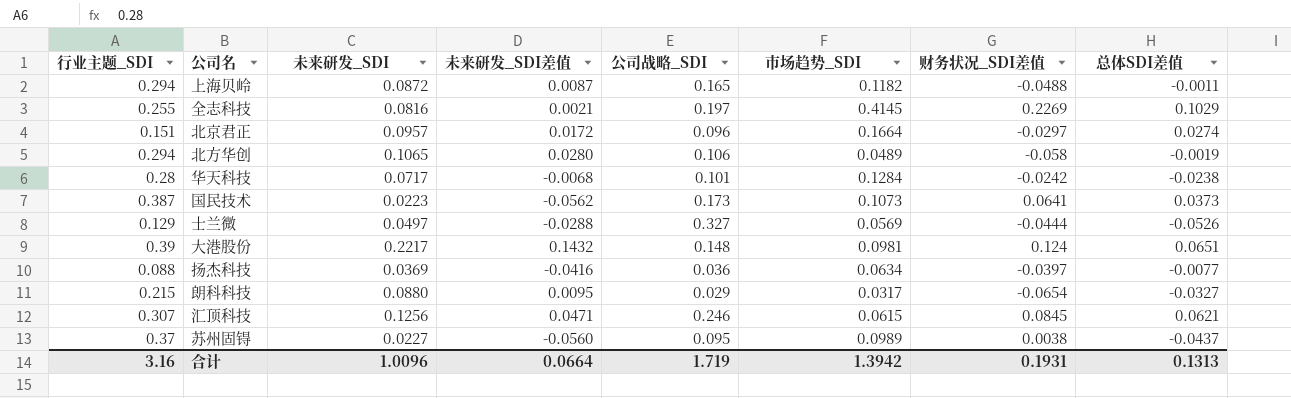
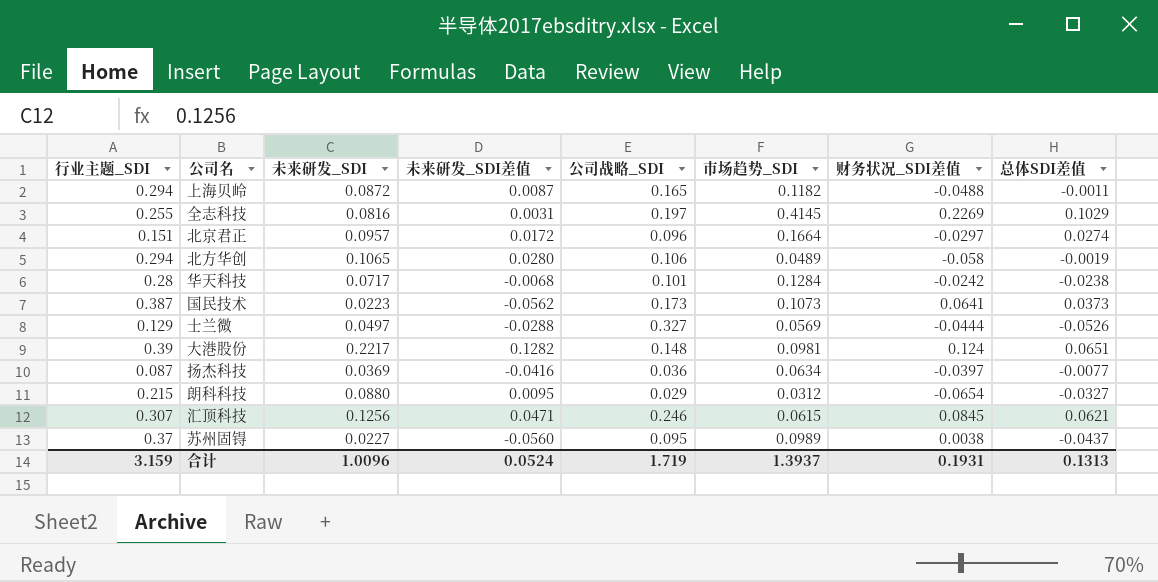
全志科技 | 未来研发_SDI差值: 0.0021 -> 0.0031
大港股份 | 未来研发_SDI差值: 0.1432 -> 0.1282
扬杰科技 | 行业主题_SDI: 0.088 -> 0.087
朗科科技 | 市场趋势_SDI: 0.0317 -> 0.0312
合计 | 行业主题_SDI: 3.16 -> 3.159
合计 | 未来研发_SDI差值: 0.0664 -> 0.0524
合计 | 市场趋势_SDI: 1.3942 -> 1.3937

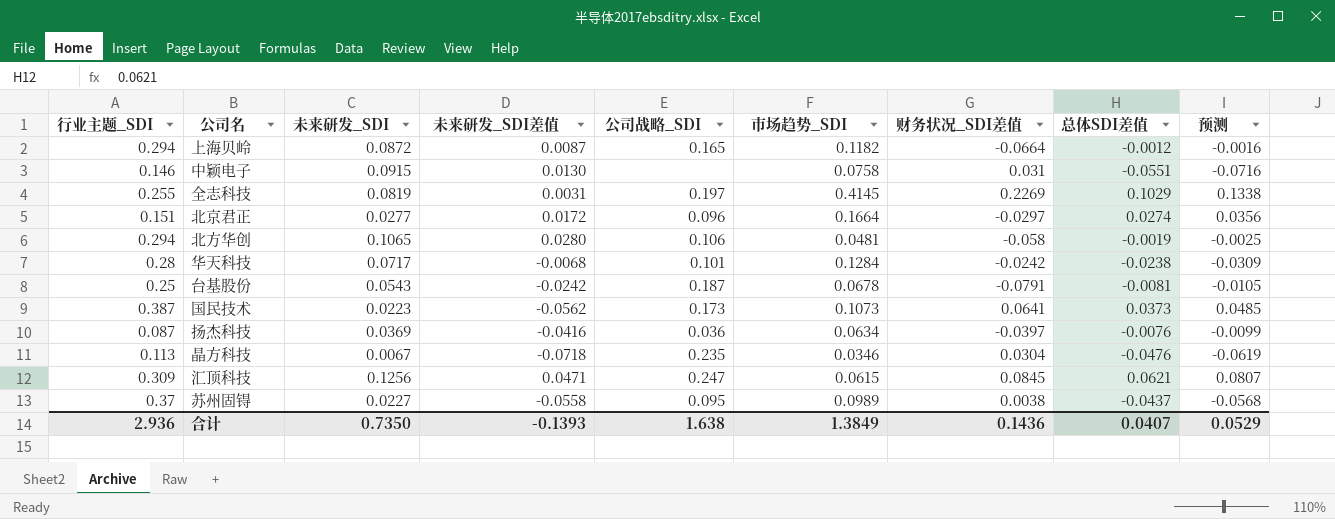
column 预测 | formula: none -> [总体SDI差值] * 1.3
row 士兰微: 0.129 | 0.0497 | -0.0288 | 0.327 | 0.0569 | -0.0444 | -0.0526 -> none
row 大港股份: 0.39 | 0.2217 | 0.1282 | 0.148 | 0.0981 | 0.124 | 0.0651 -> none
row 朗科科技: 0.215 | 0.0880 | 0.0095 | 0.029 | 0.0312 | -0.0654 | -0.0327 -> none
上海贝岭 | 财务状况_SDI差值: -0.0488 -> -0.0664
上海贝岭 | 总体SDI差值: -0.0011 -> -0.0012
row 中颖电子: none -> 0.146 | 0.0915 | 0.0130 | none | 0.0758 | 0.031 | -0.0551 | -0.0716
全志科技 | 未来研发_SDI: 0.0816 -> 0.0819
北京君正 | 未来研发_SDI: 0.0957 -> 0.0277
北方华创 | 市场趋势_SDI: 0.0489 -> 0.0481
row 台基股份: none -> 0.25 | 0.0543 | -0.0242 | 0.187 | 0.0678 | -0.0791 | -0.0081 | -0.0105
扬杰科技 | 总体SDI差值: -0.0077 -> -0.0076
row 晶方科技: none -> 0.113 | 0.0067 | -0.0718 | 0.235 | 0.0346 | 0.0304 | -0.0476 | -0.0619
汇顶科技 | 行业主题_SDI: 0.307 -> 0.309
汇顶科技 | 公司战略_SDI: 0.246 -> 0.247
苏州固锝 | 未来研发_SDI差值: -0.0560 -> -0.0558
合计 | 行业主题_SDI: 3.159 -> 2.936
合计 | 未来研发_SDI: 1.0096 -> 0.7350
合计 | 未来研发_SDI差值: 0.0524 -> -0.1393
合计 | 公司战略_SDI: 1.719 -> 1.638
合计 | 市场趋势_SDI: 1.3937 -> 1.3849
合计 | 财务状况_SDI差值: 0.1931 -> 0.1436
合计 | 总体SDI差值: 0.1313 -> 0.0407

